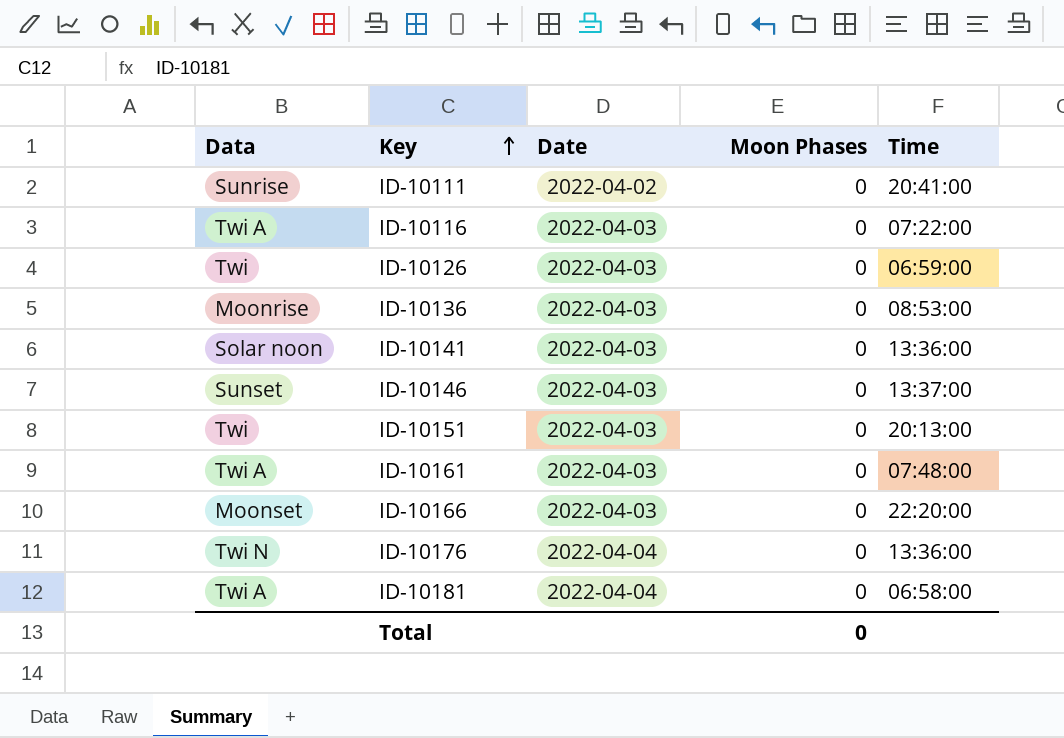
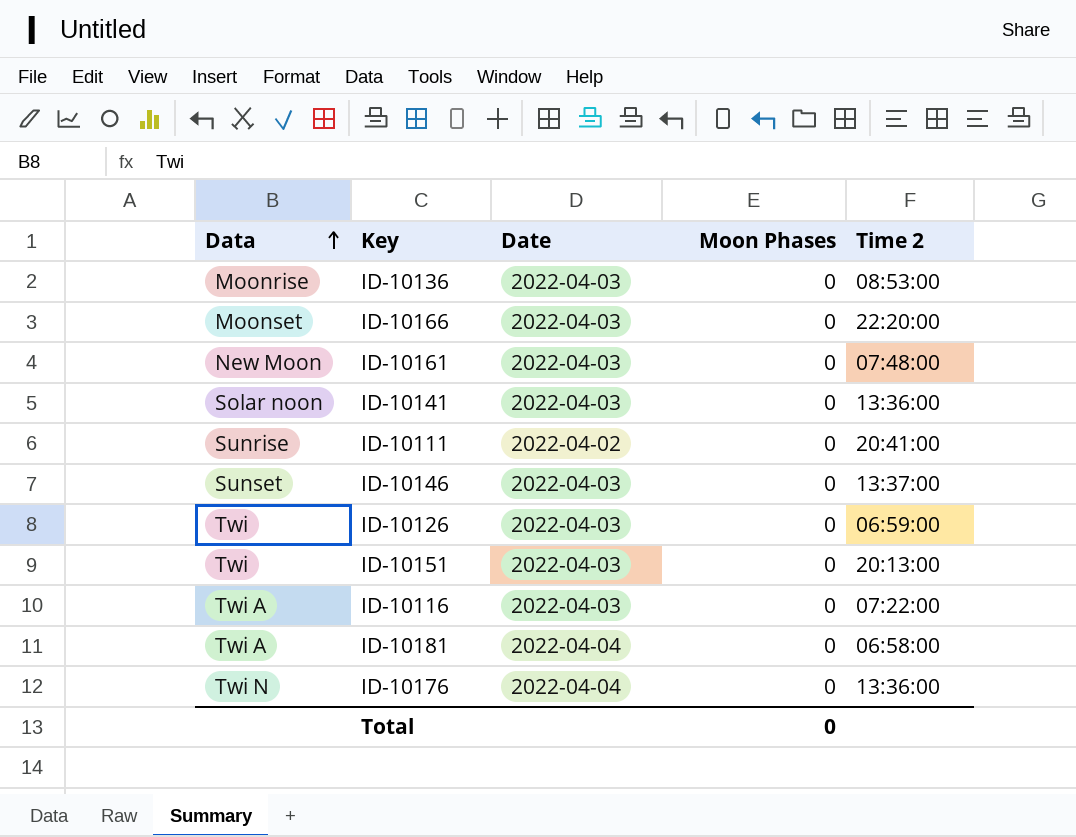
row order: Key ascending -> Data ascending
column name: Time -> Time 2
ID-10161 | Data: Twi A -> New Moon

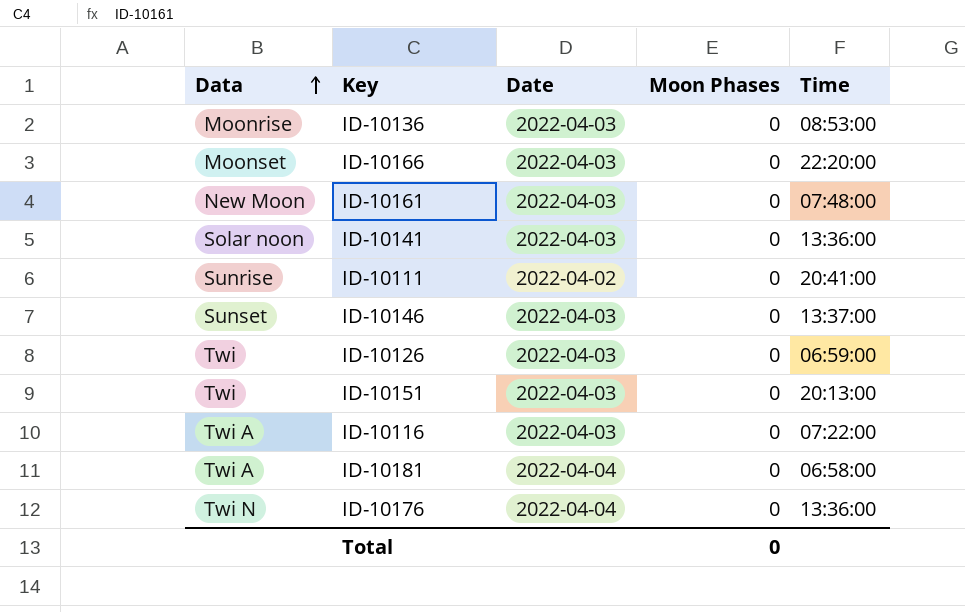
column name: Time 2 -> Time

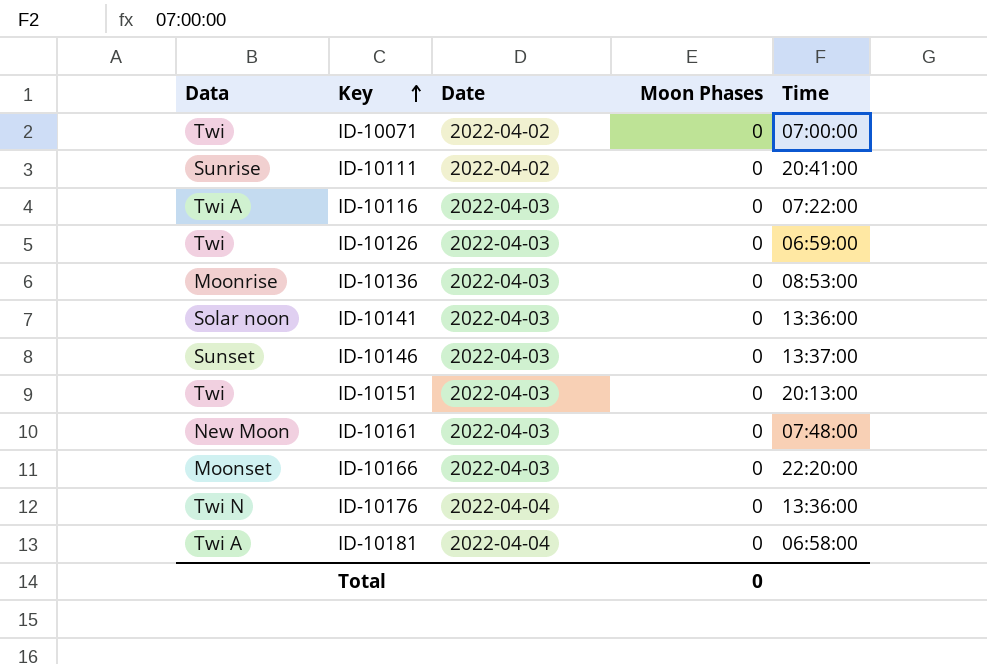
row order: Data ascending -> Key ascending
row ID-10071: none -> Twi | 2022-04-02 | 0 | 07:00:00

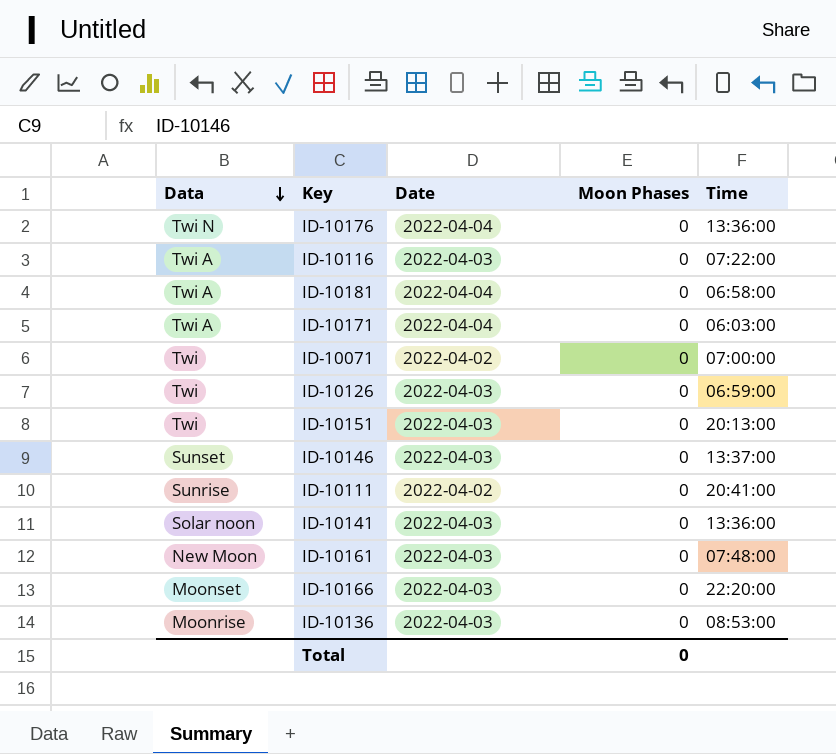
row order: Key ascending -> Data descending
row ID-10171: none -> Twi A | 2022-04-04 | 0 | 06:03:00

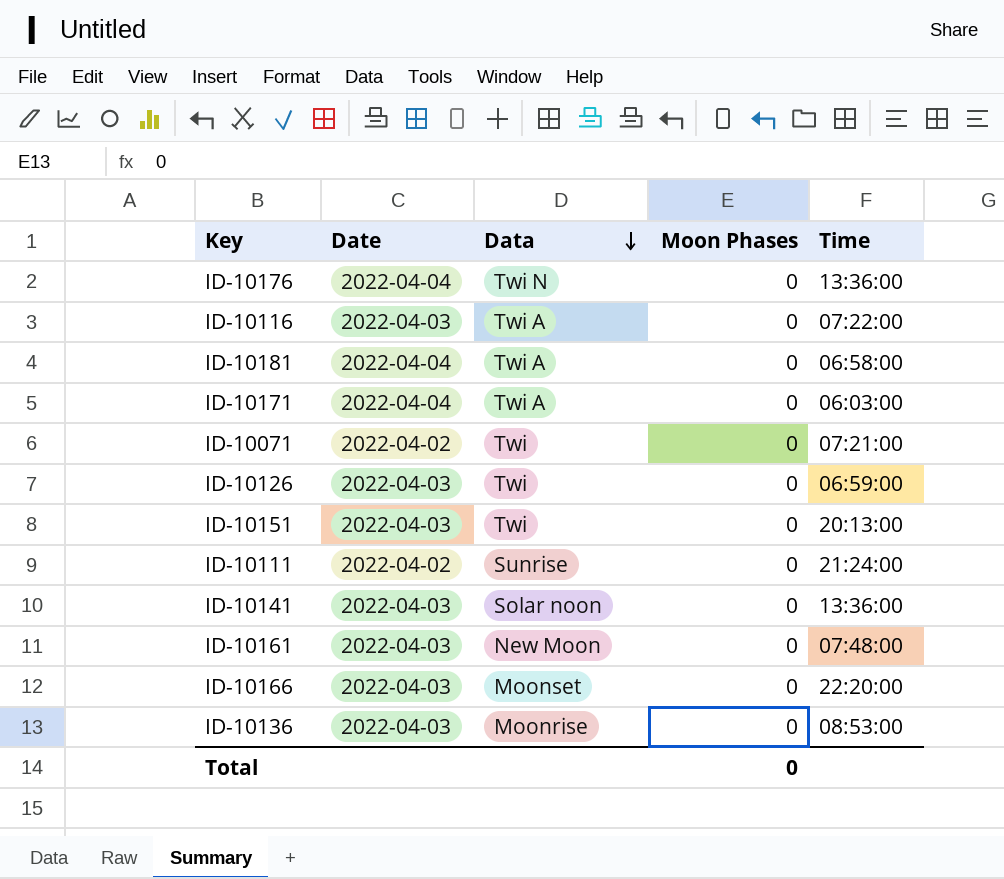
column Data | position: 1 -> 3
row ID-10146: Sunset | 2022-04-03 | 0 | 13:37:00 -> none
ID-10071 | Time: 07:00:00 -> 07:21:00
ID-10111 | Time: 20:41:00 -> 21:24:00

